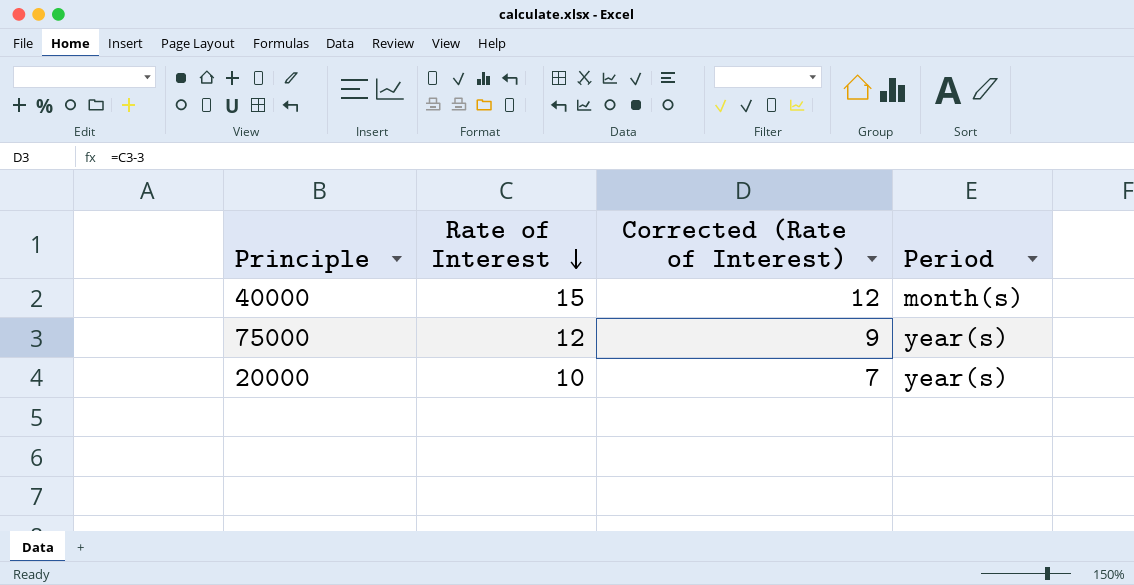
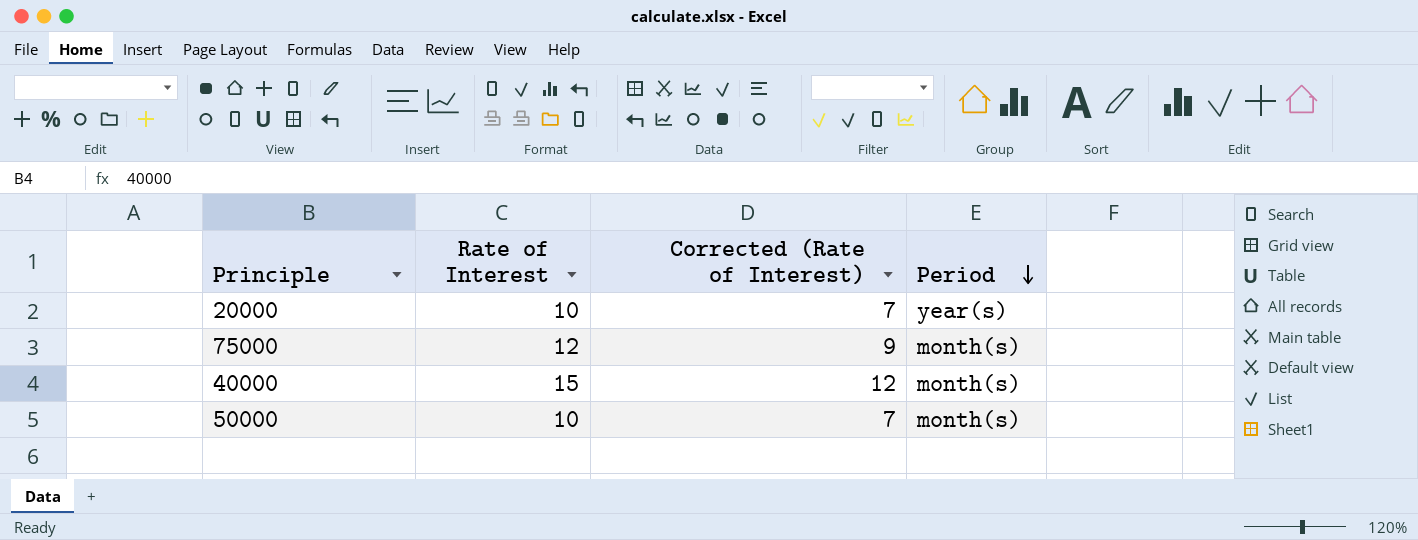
row order: Rate of Interest descending -> Period descending
75000 | Period: year(s) -> month(s)
row 50000: none -> 10 | 7 | month(s)

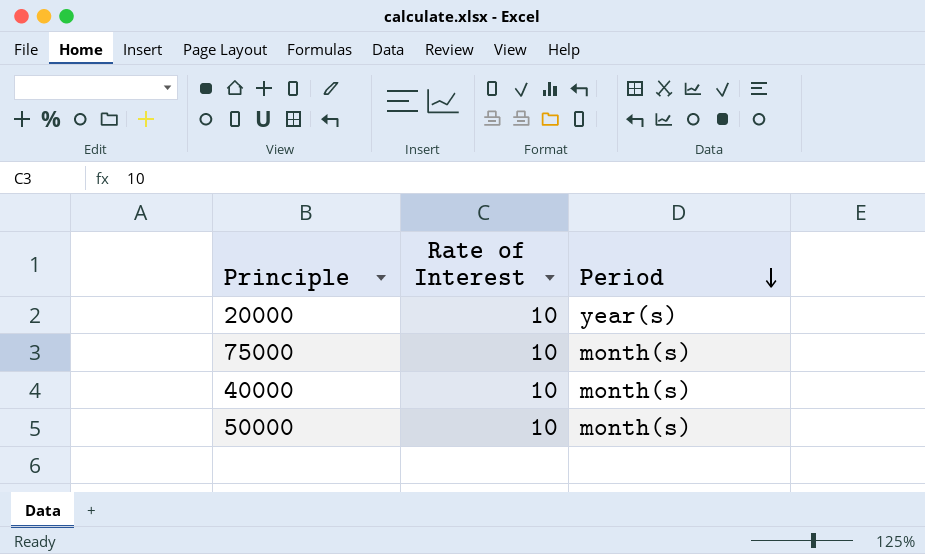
column Corrected (Rate of Interest) | formula: [Rate of Interest] - 3 -> none
75000 | Rate of Interest: 12 -> 10
40000 | Rate of Interest: 15 -> 10

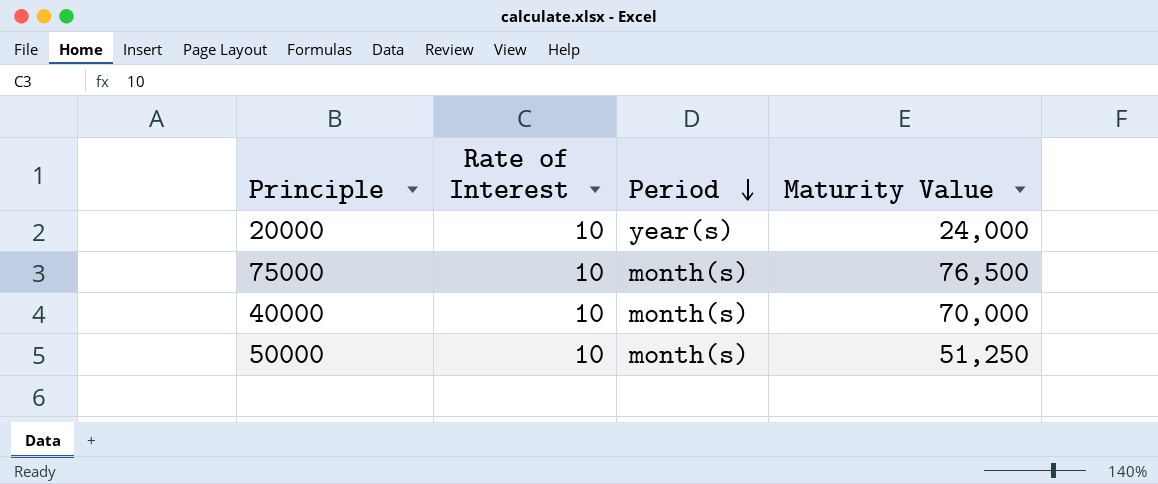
column Maturity Value | position: none -> 4

